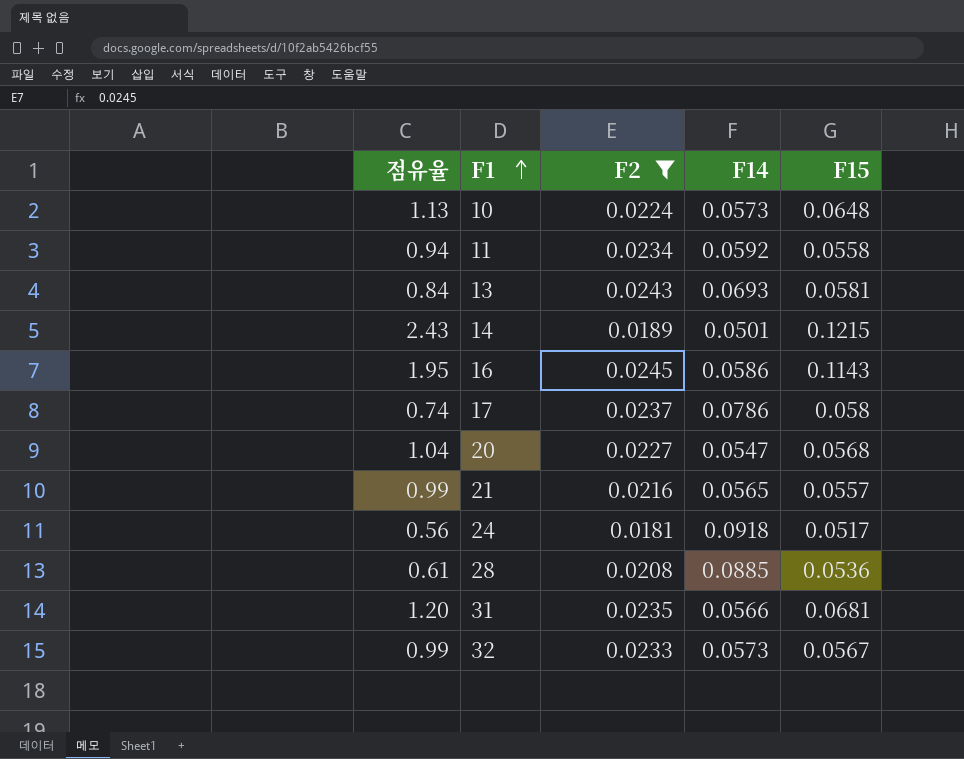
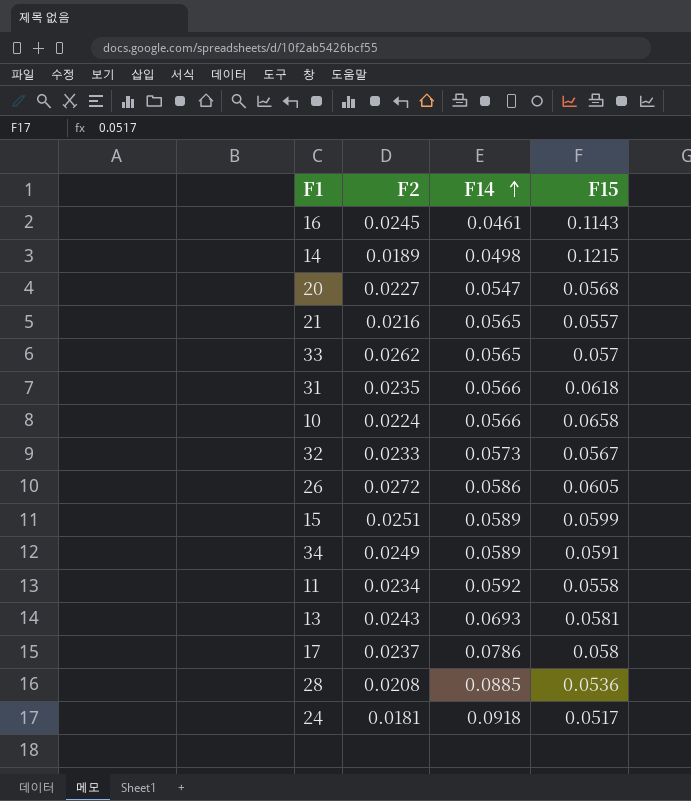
filter: F2 <= 0.0245 -> none
row order: F1 ascending -> F14 ascending
column 점유율 | formula: [F15] / [F14] -> none
16 | F14: 0.0586 -> 0.0461
14 | F14: 0.0501 -> 0.0498
31 | F15: 0.0681 -> 0.0618
10 | F14: 0.0573 -> 0.0566
10 | F15: 0.0648 -> 0.0658

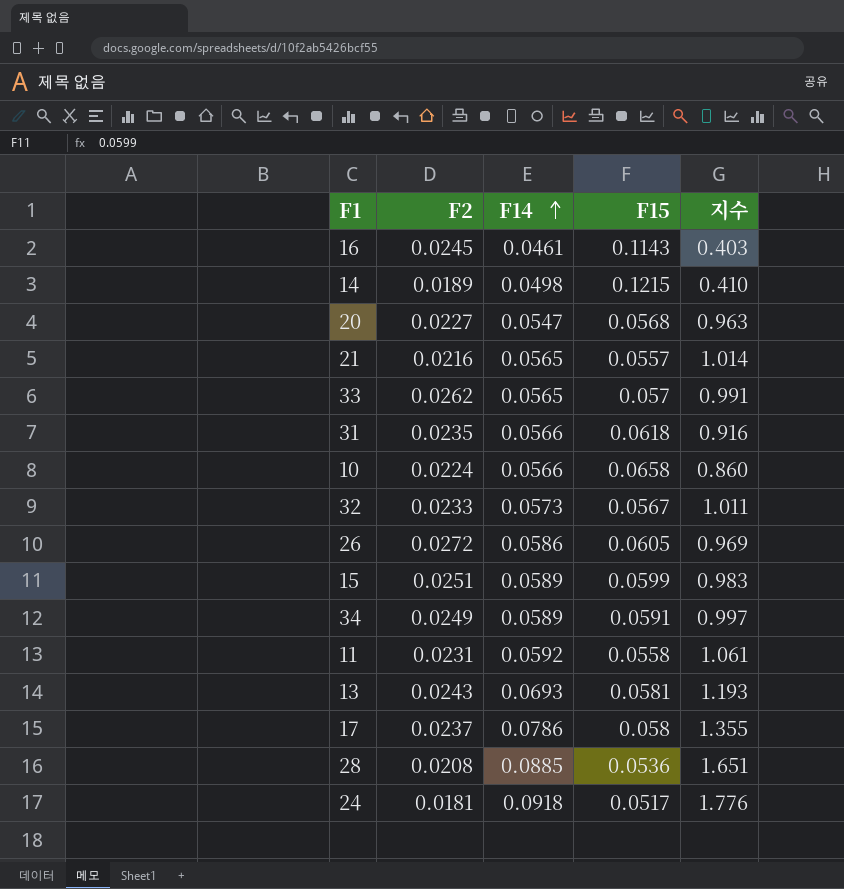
column 지수 | formula: none -> [F14] / [F15]
11 | F2: 0.0234 -> 0.0231

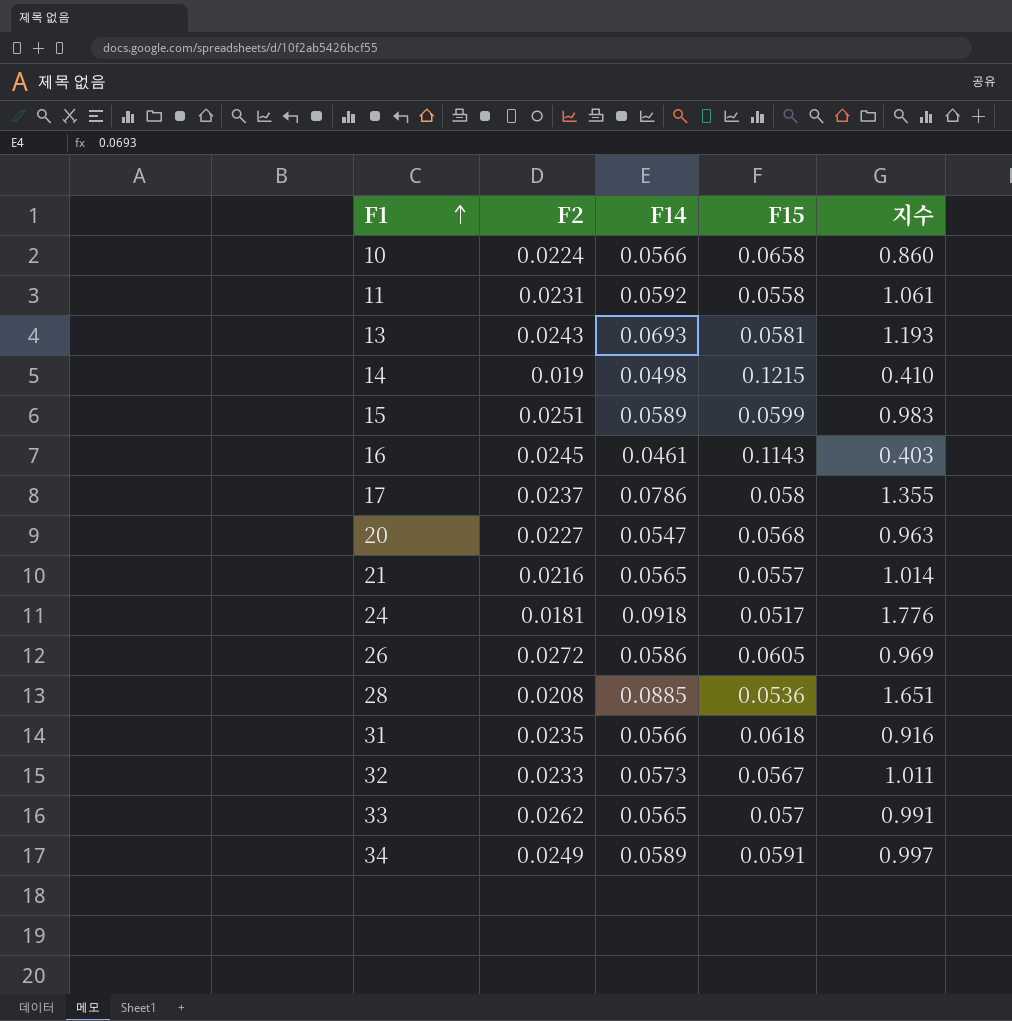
row order: F14 ascending -> F1 ascending
14 | F2: 0.0189 -> 0.019

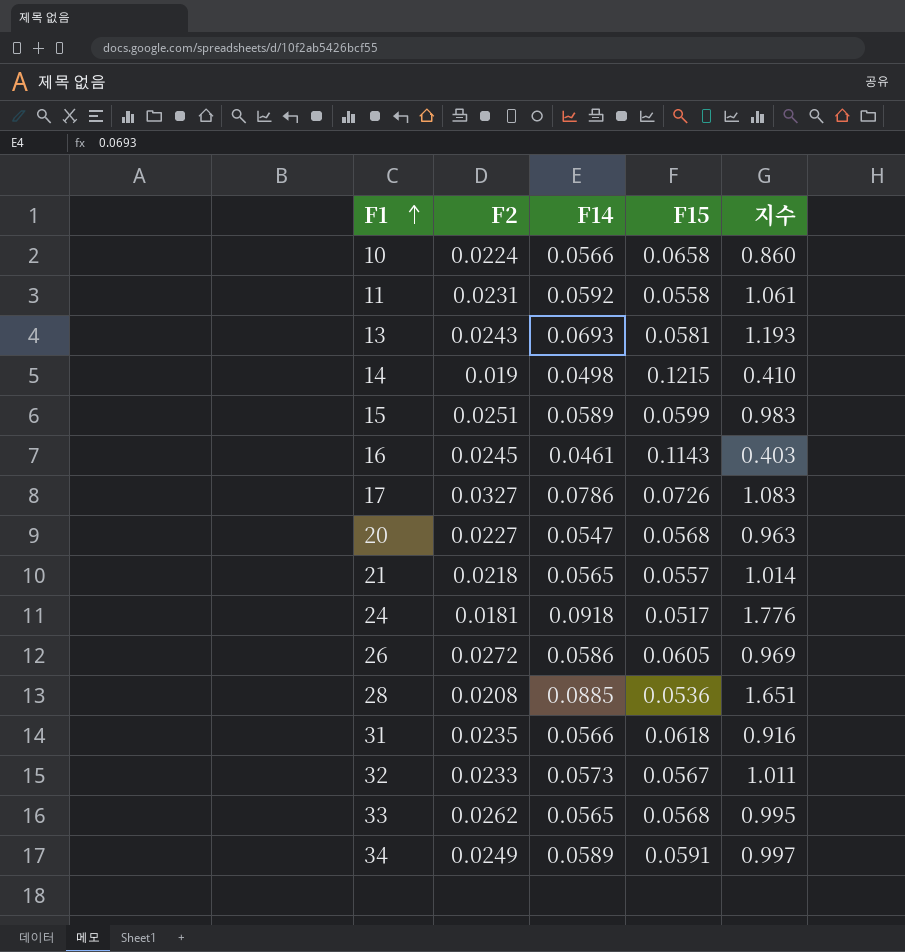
17 | F2: 0.0237 -> 0.0327
17 | F15: 0.058 -> 0.0726
17 | 지수: 1.355 -> 1.083
21 | F2: 0.0216 -> 0.0218
33 | F15: 0.057 -> 0.0568
33 | 지수: 0.991 -> 0.995

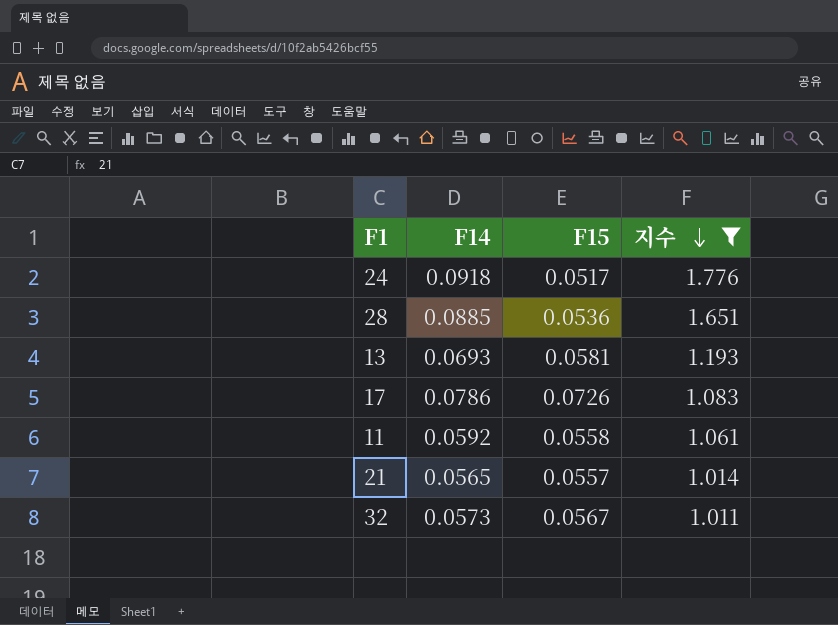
filter: none -> 지수 >= 1.011
row order: F1 ascending -> 지수 descending
column F2 | position: 2 -> none

